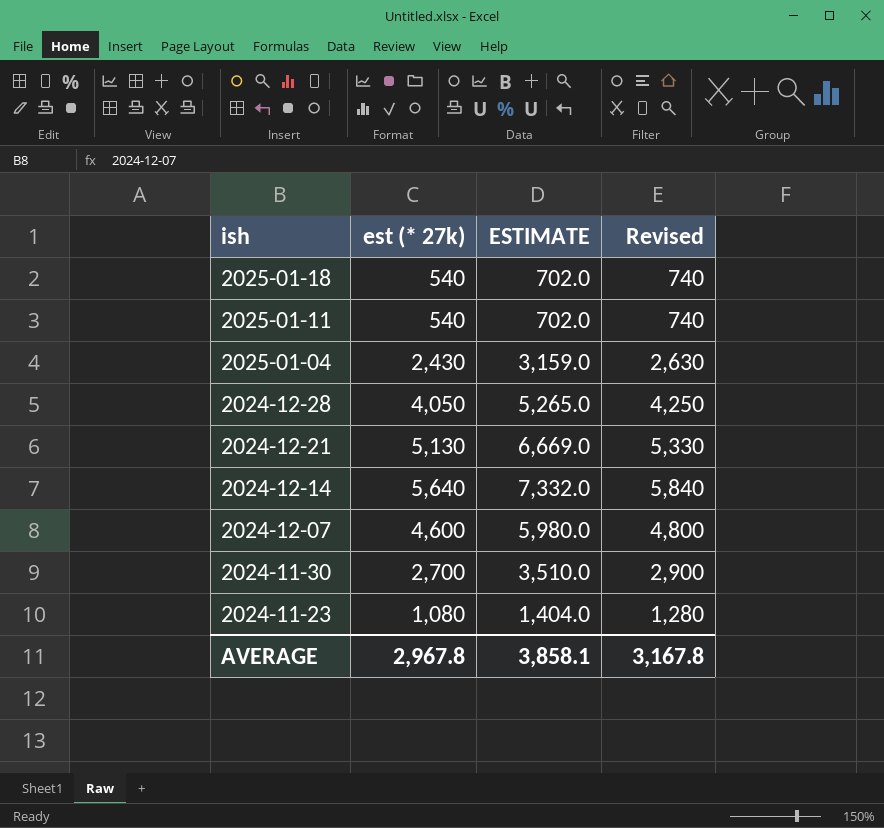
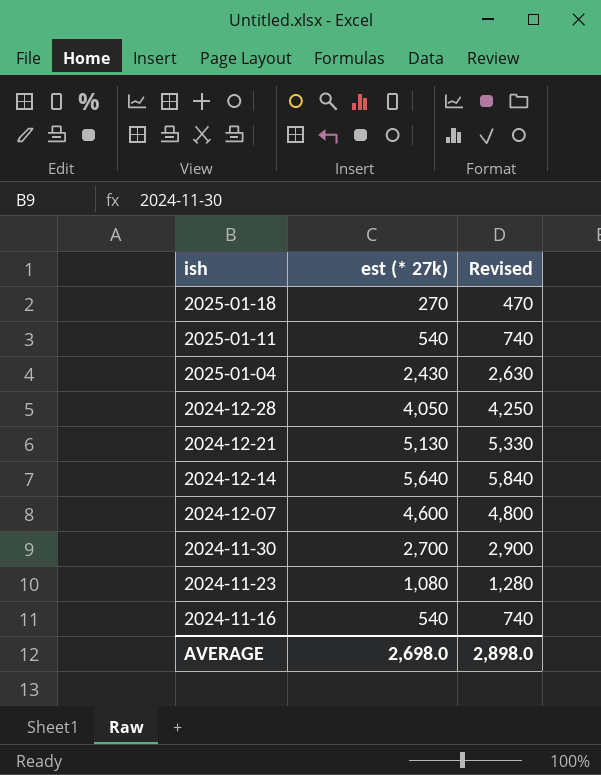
column ESTIMATE | formula: [est (* 27k)] * 1.3 -> none
2025-01-18 | est (* 27k): 540 -> 270
2025-01-18 | Revised: 740 -> 470
row 2024-11-16: none -> 540 | 740
AVERAGE | est (* 27k): 2,967.8 -> 2,698.0
AVERAGE | Revised: 3,167.8 -> 2,898.0

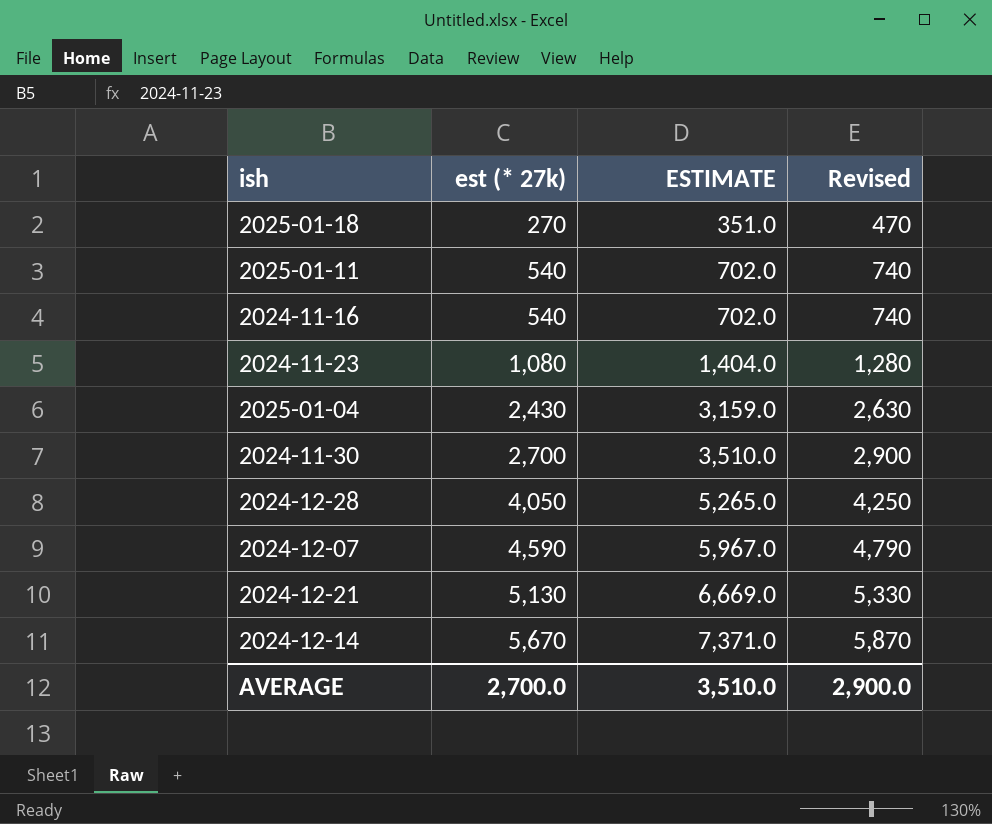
row order: ish descending -> est (* 27k) ascending
column ESTIMATE | formula: none -> [est (* 27k)] * 1.3
2024-12-07 | est (* 27k): 4,600 -> 4,590
2024-12-07 | Revised: 4,800 -> 4,790
2024-12-14 | est (* 27k): 5,640 -> 5,670
2024-12-14 | Revised: 5,840 -> 5,870
AVERAGE | est (* 27k): 2,698.0 -> 2,700.0
AVERAGE | Revised: 2,898.0 -> 2,900.0

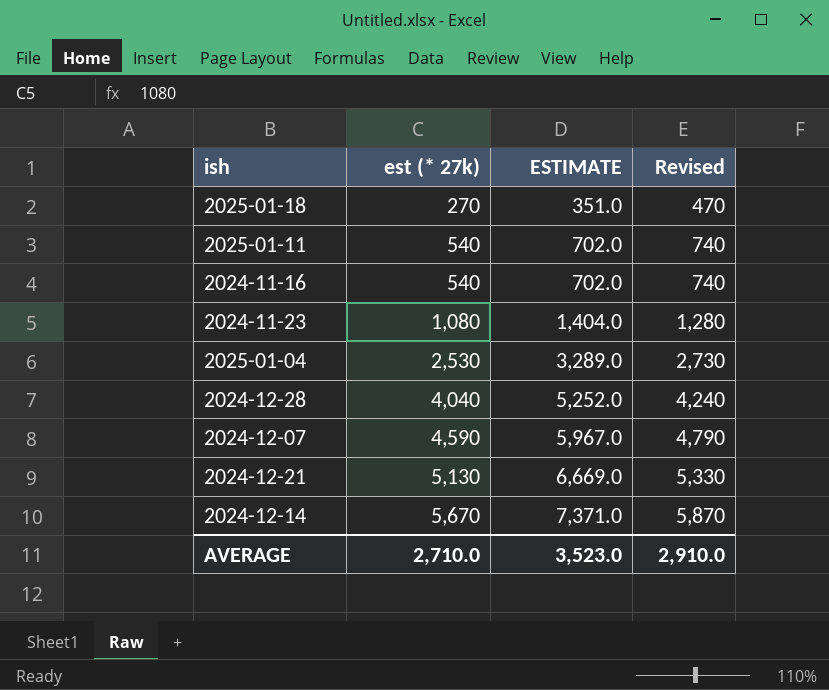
row 2024-11-30: 2,700 | 3,510.0 | 2,900 -> none
2025-01-04 | est (* 27k): 2,430 -> 2,530
2025-01-04 | ESTIMATE: 3,159.0 -> 3,289.0
2025-01-04 | Revised: 2,630 -> 2,730
2024-12-28 | est (* 27k): 4,050 -> 4,040
2024-12-28 | ESTIMATE: 5,265.0 -> 5,252.0
2024-12-28 | Revised: 4,250 -> 4,240
AVERAGE | est (* 27k): 2,700.0 -> 2,710.0
AVERAGE | ESTIMATE: 3,510.0 -> 3,523.0
AVERAGE | Revised: 2,900.0 -> 2,910.0

